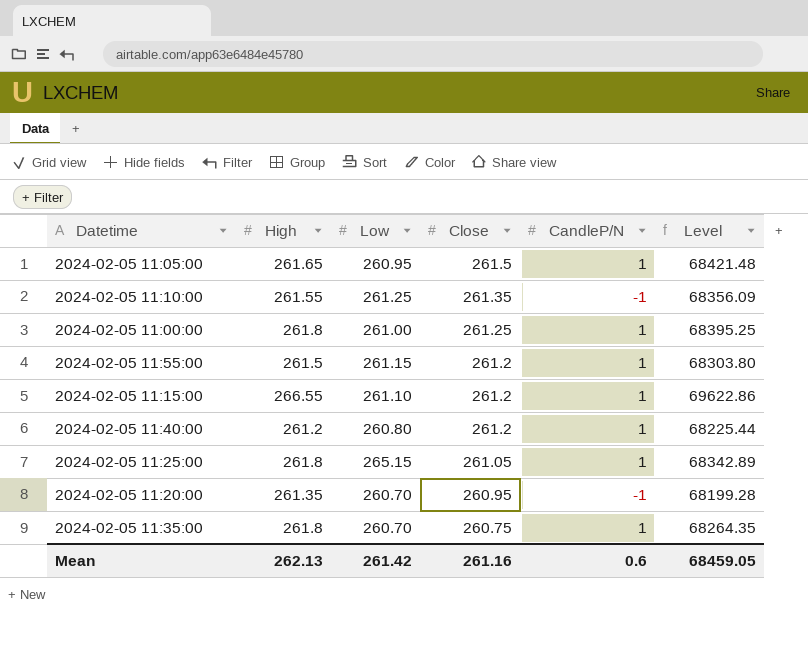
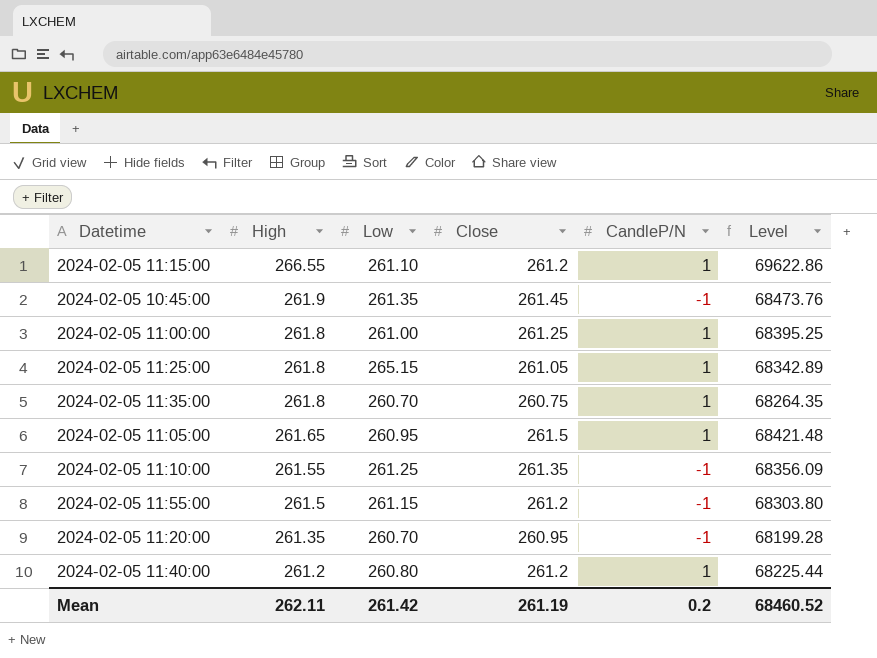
row order: Close descending -> High descending
row 2024-02-05 10:45:00: none -> 261.9 | 261.35 | 261.45 | -1 | 68473.76
2024-02-05 11:55:00 | CandleP/N: 1 -> -1
Mean | High: 262.13 -> 262.11
Mean | Close: 261.16 -> 261.19
Mean | CandleP/N: 0.6 -> 0.2
Mean | Level: 68459.05 -> 68460.52

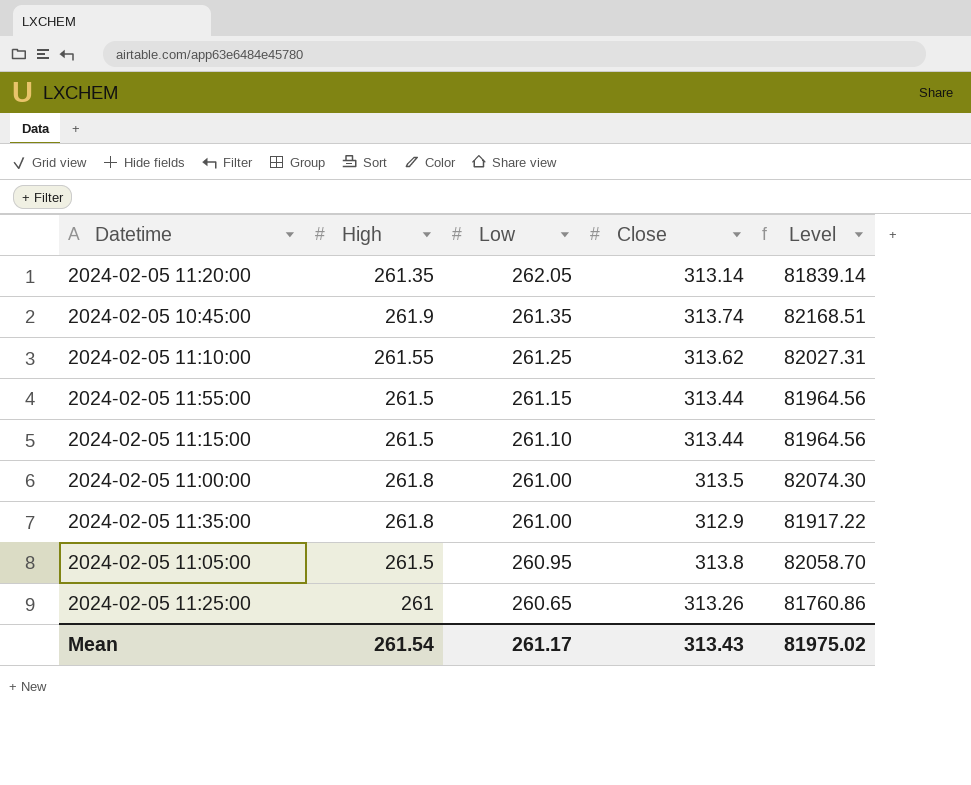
row order: High descending -> Low descending
column CandleP/N | position: 5 -> none
row 2024-02-05 11:40:00: 261.2 | 260.80 | 261.2 | 1 | 68225.44 -> none
2024-02-05 11:20:00 | Low: 260.70 -> 262.05
2024-02-05 11:20:00 | Close: 260.95 -> 313.14
2024-02-05 11:20:00 | Level: 68199.28 -> 81839.14
2024-02-05 10:45:00 | Close: 261.45 -> 313.74
2024-02-05 10:45:00 | Level: 68473.76 -> 82168.51
2024-02-05 11:10:00 | Close: 261.35 -> 313.62
2024-02-05 11:10:00 | Level: 68356.09 -> 82027.31
2024-02-05 11:55:00 | Close: 261.2 -> 313.44
2024-02-05 11:55:00 | Level: 68303.80 -> 81964.56
2024-02-05 11:15:00 | High: 266.55 -> 261.5
2024-02-05 11:15:00 | Close: 261.2 -> 313.44
2024-02-05 11:15:00 | Level: 69622.86 -> 81964.56
2024-02-05 11:00:00 | Close: 261.25 -> 313.5
2024-02-05 11:00:00 | Level: 68395.25 -> 82074.30
2024-02-05 11:35:00 | Low: 260.70 -> 261.00
2024-02-05 11:35:00 | Close: 260.75 -> 312.9
2024-02-05 11:35:00 | Level: 68264.35 -> 81917.22
2024-02-05 11:05:00 | High: 261.65 -> 261.5
2024-02-05 11:05:00 | Close: 261.5 -> 313.8
2024-02-05 11:05:00 | Level: 68421.48 -> 82058.70
2024-02-05 11:25:00 | High: 261.8 -> 261
2024-02-05 11:25:00 | Low: 265.15 -> 260.65
2024-02-05 11:25:00 | Close: 261.05 -> 313.26
2024-02-05 11:25:00 | Level: 68342.89 -> 81760.86
Mean | High: 262.11 -> 261.54
Mean | Low: 261.42 -> 261.17
Mean | Close: 261.19 -> 313.43
Mean | Level: 68460.52 -> 81975.02

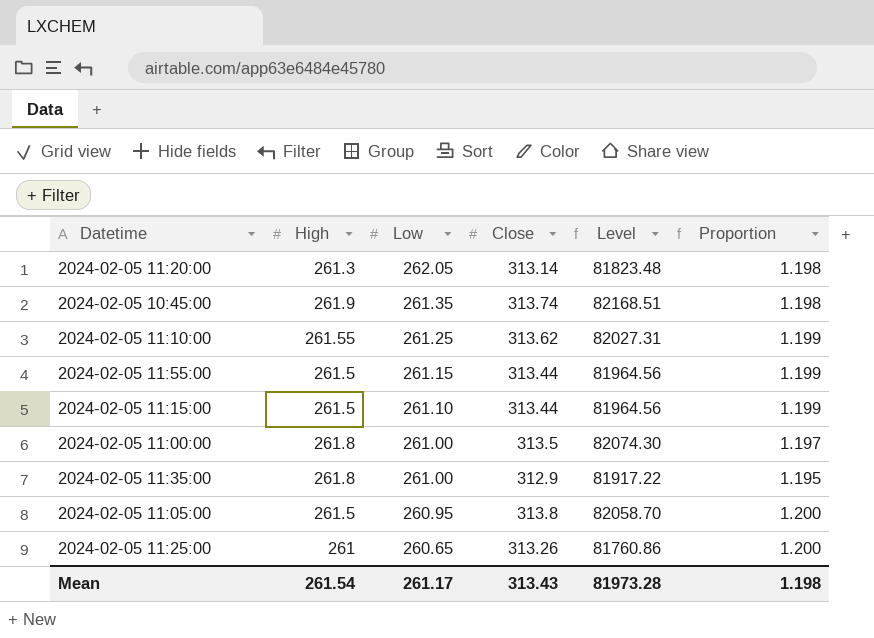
column Proportion | formula: none -> [Close] / [High]
2024-02-05 11:20:00 | High: 261.35 -> 261.3
2024-02-05 11:20:00 | Level: 81839.14 -> 81823.48
Mean | Level: 81975.02 -> 81973.28

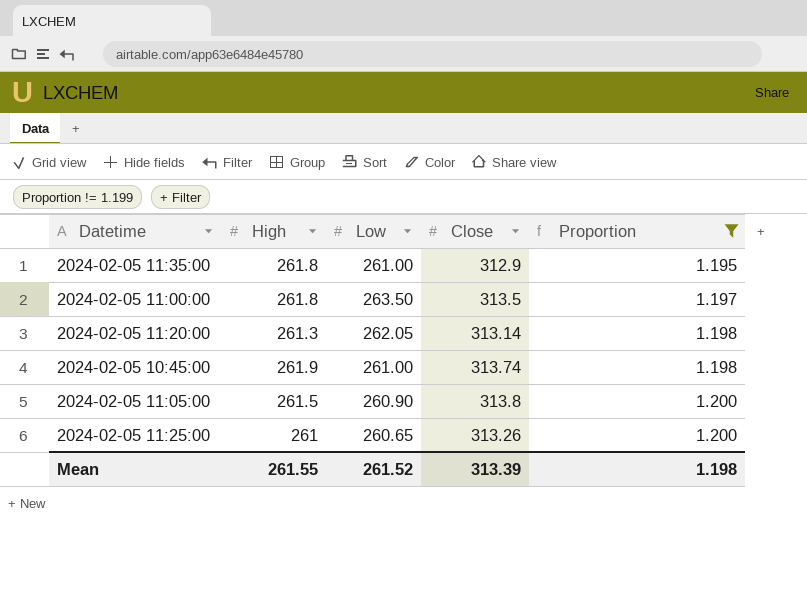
filter: none -> Proportion != 1.199
row order: Low descending -> Proportion ascending
column Level | formula: [High] * [Close] -> none
2024-02-05 11:00:00 | Low: 261.00 -> 263.50
2024-02-05 10:45:00 | Low: 261.35 -> 261.00
2024-02-05 11:05:00 | Low: 260.95 -> 260.90
Mean | High: 261.54 -> 261.55
Mean | Low: 261.17 -> 261.52
Mean | Close: 313.43 -> 313.39

